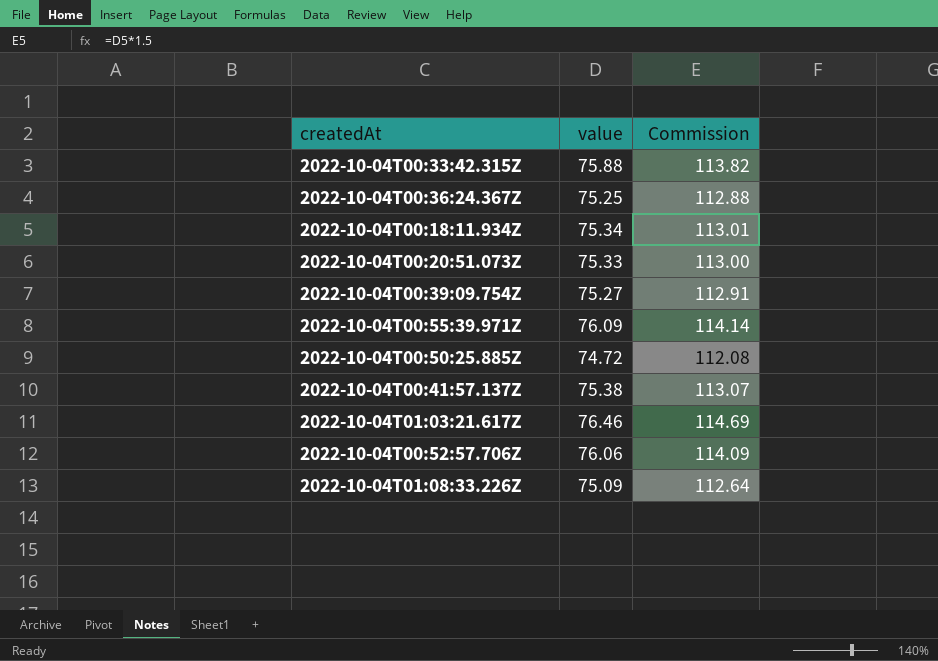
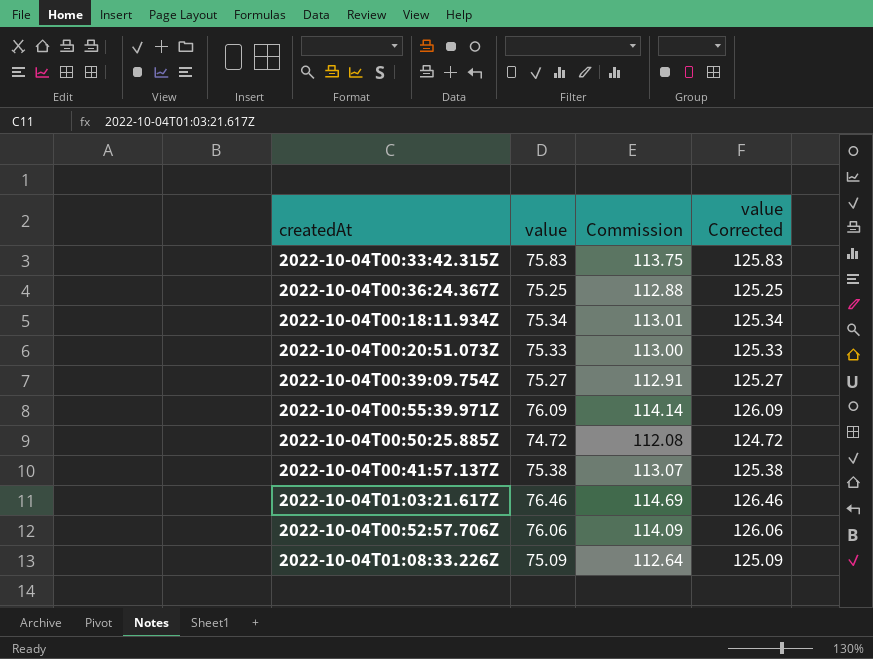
column value Corrected | formula: none -> [value] + 50
2022-10-04T00:33:42.315Z | value: 75.88 -> 75.83
2022-10-04T00:33:42.315Z | Commission: 113.82 -> 113.75

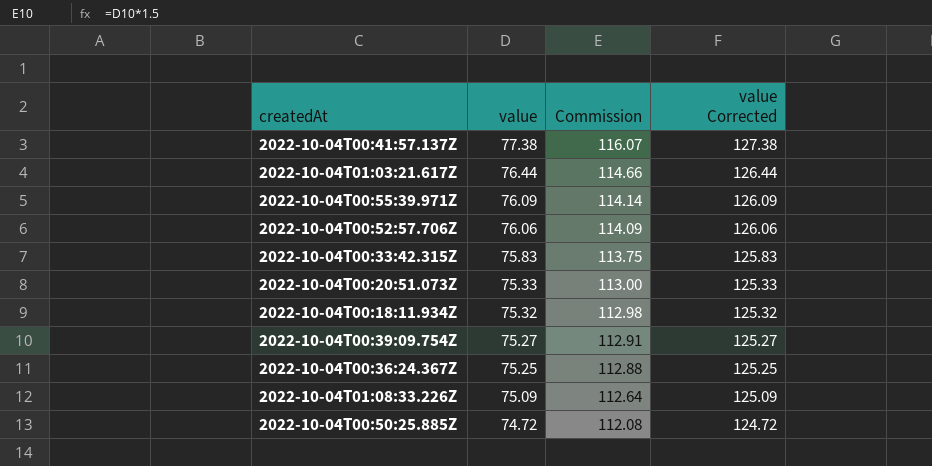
row order: none -> value descending
2022-10-04T00:41:57.137Z | value: 75.38 -> 77.38
2022-10-04T00:41:57.137Z | Commission: 113.07 -> 116.07
2022-10-04T00:41:57.137Z | value Corrected: 125.38 -> 127.38
2022-10-04T01:03:21.617Z | value: 76.46 -> 76.44
2022-10-04T01:03:21.617Z | Commission: 114.69 -> 114.66
2022-10-04T01:03:21.617Z | value Corrected: 126.46 -> 126.44
2022-10-04T00:18:11.934Z | value: 75.34 -> 75.32
2022-10-04T00:18:11.934Z | Commission: 113.01 -> 112.98
2022-10-04T00:18:11.934Z | value Corrected: 125.34 -> 125.32

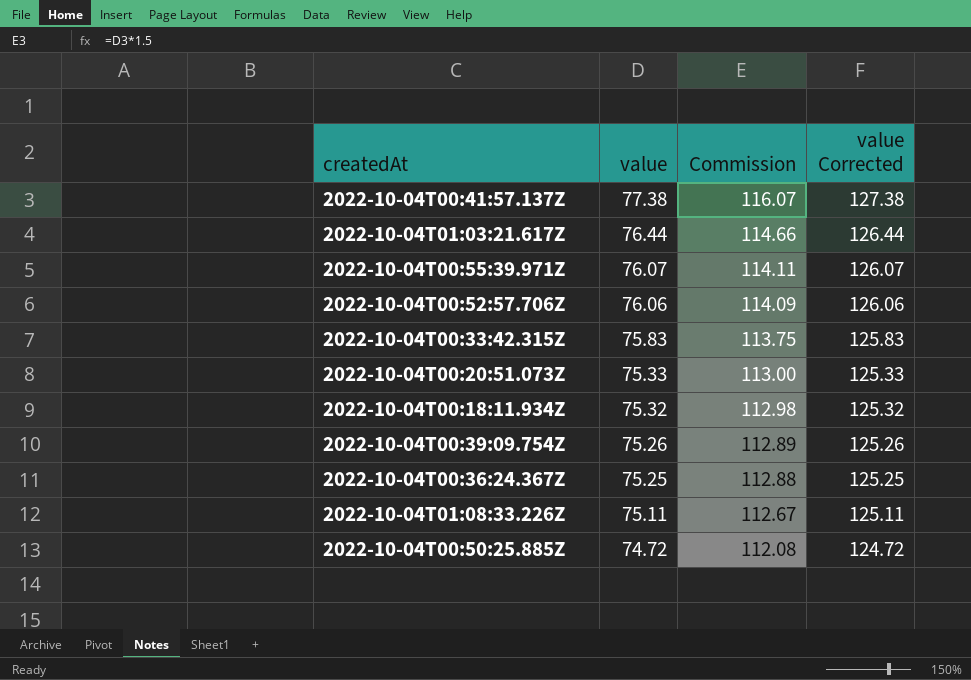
2022-10-04T00:55:39.971Z | value: 76.09 -> 76.07
2022-10-04T00:55:39.971Z | Commission: 114.14 -> 114.11
2022-10-04T00:55:39.971Z | value Corrected: 126.09 -> 126.07
2022-10-04T00:39:09.754Z | value: 75.27 -> 75.26
2022-10-04T00:39:09.754Z | Commission: 112.91 -> 112.89
2022-10-04T00:39:09.754Z | value Corrected: 125.27 -> 125.26
2022-10-04T01:08:33.226Z | value: 75.09 -> 75.11
2022-10-04T01:08:33.226Z | Commission: 112.64 -> 112.67
2022-10-04T01:08:33.226Z | value Corrected: 125.09 -> 125.11

